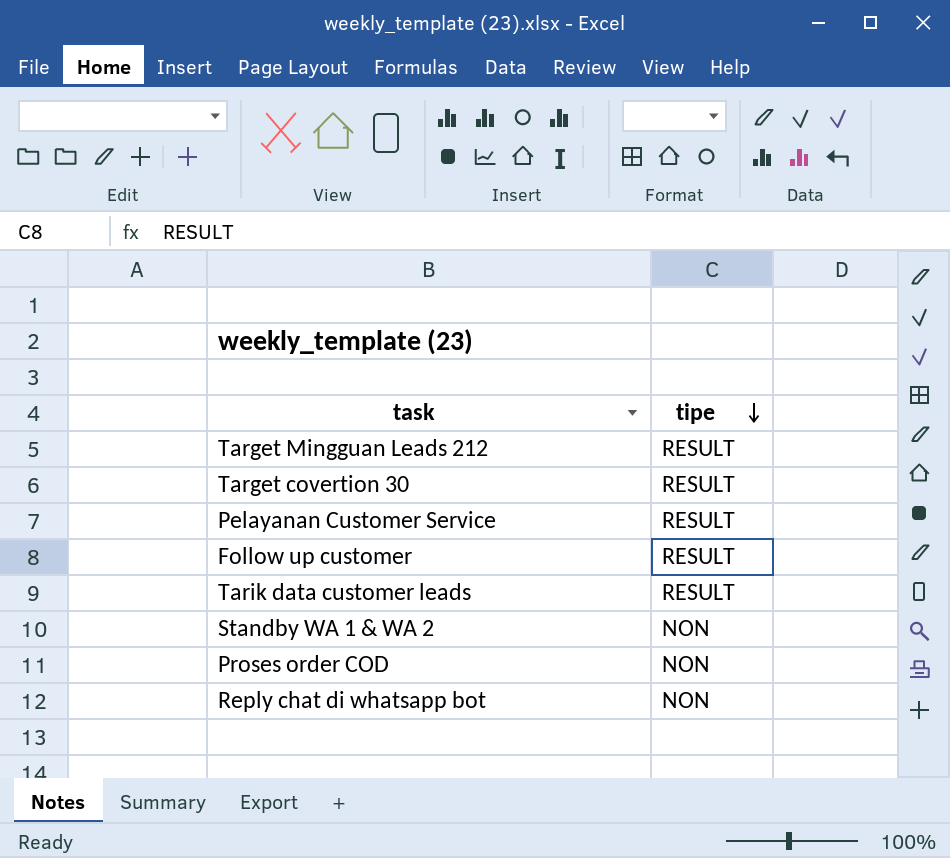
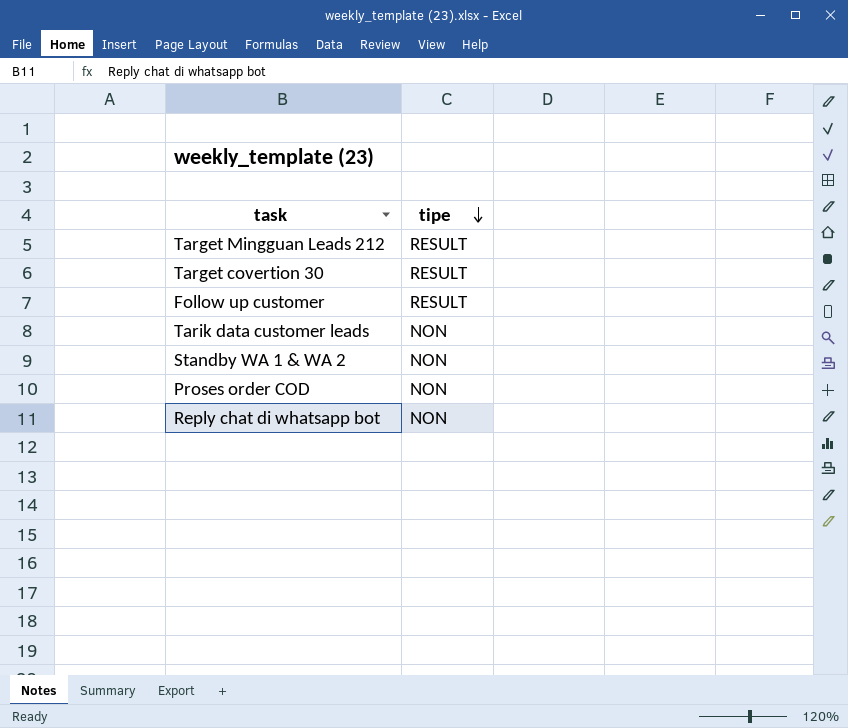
row Pelayanan Customer Service: RESULT -> none
Tarik data customer leads | tipe: RESULT -> NON

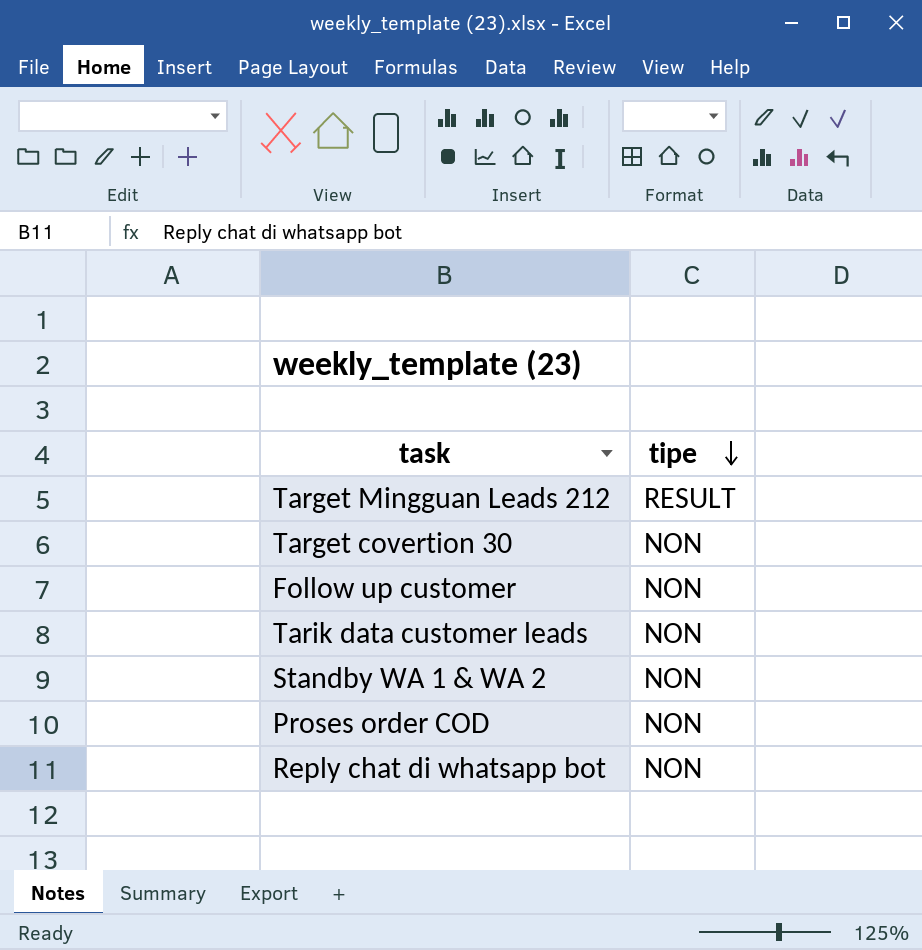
Target covertion 30 | tipe: RESULT -> NON
Follow up customer | tipe: RESULT -> NON

